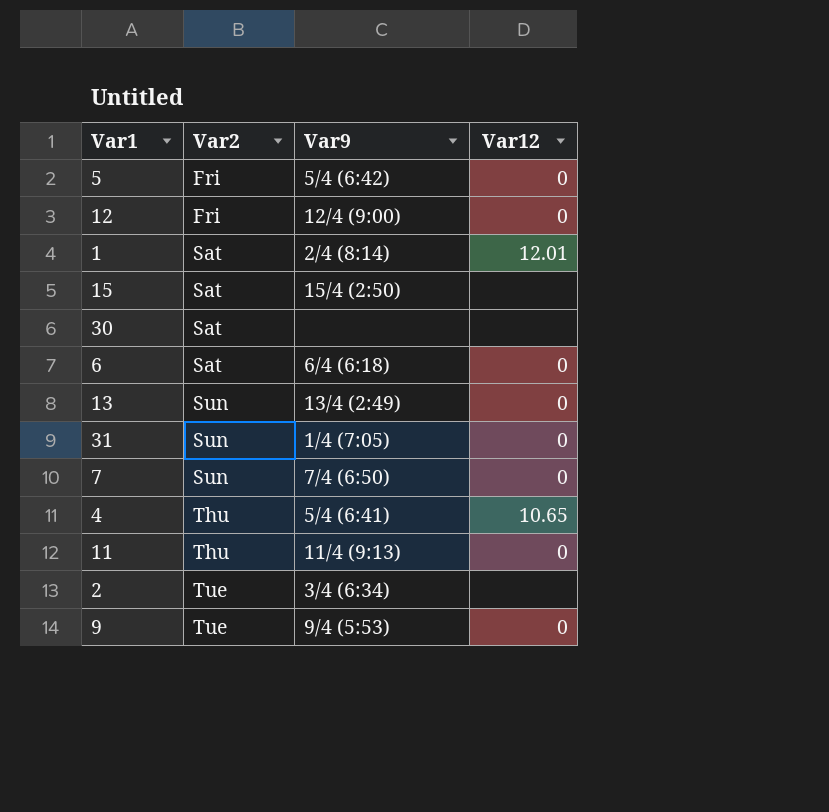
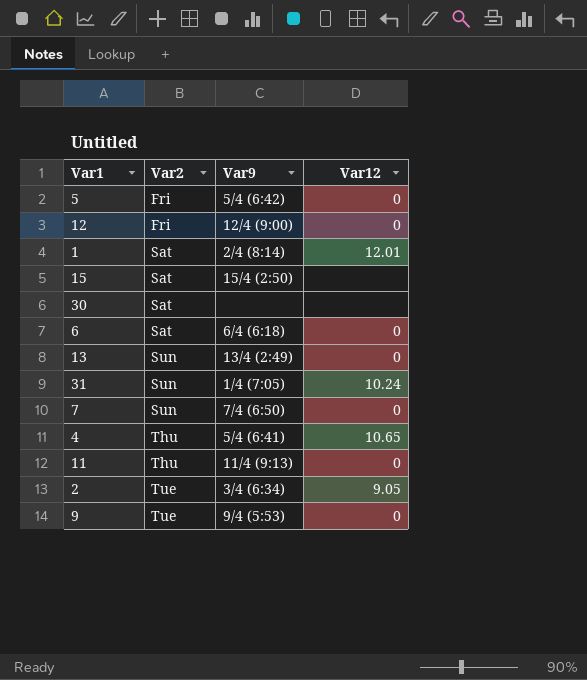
31 | Var12: 0 -> 10.24
2 | Var12: none -> 9.05

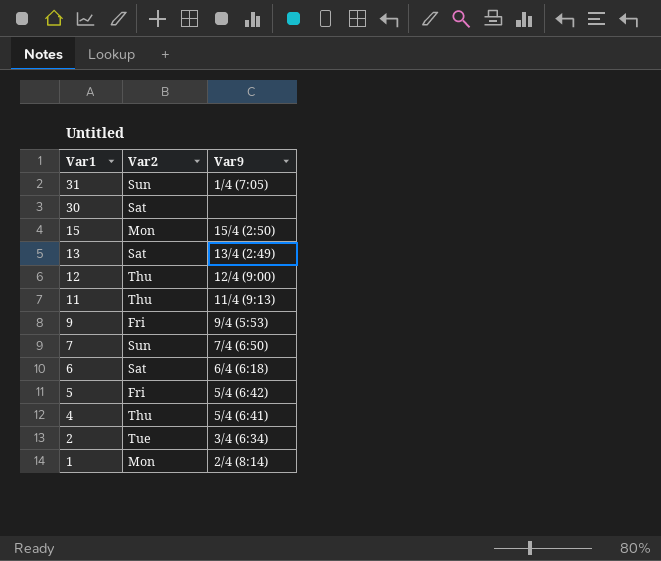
row order: Var2 ascending -> Var1 descending
column Var12 | position: 4 -> none
15 | Var2: Sat -> Mon
13 | Var2: Sun -> Sat
12 | Var2: Fri -> Thu
9 | Var2: Tue -> Fri
1 | Var2: Sat -> Mon

